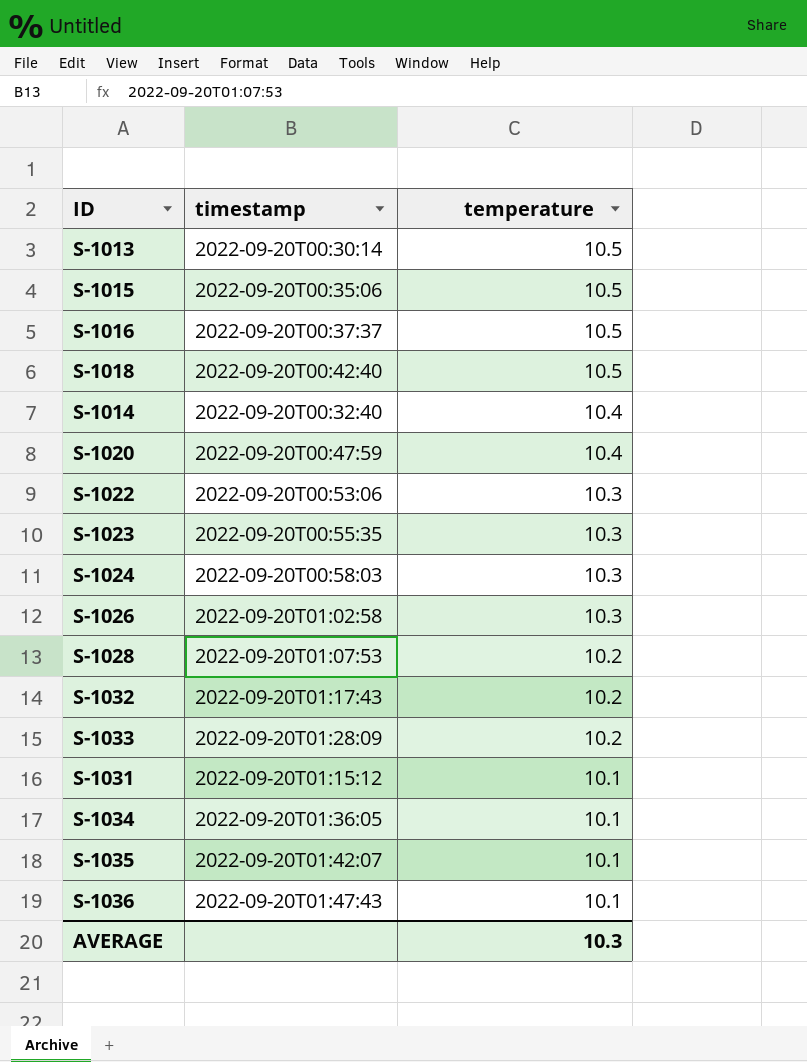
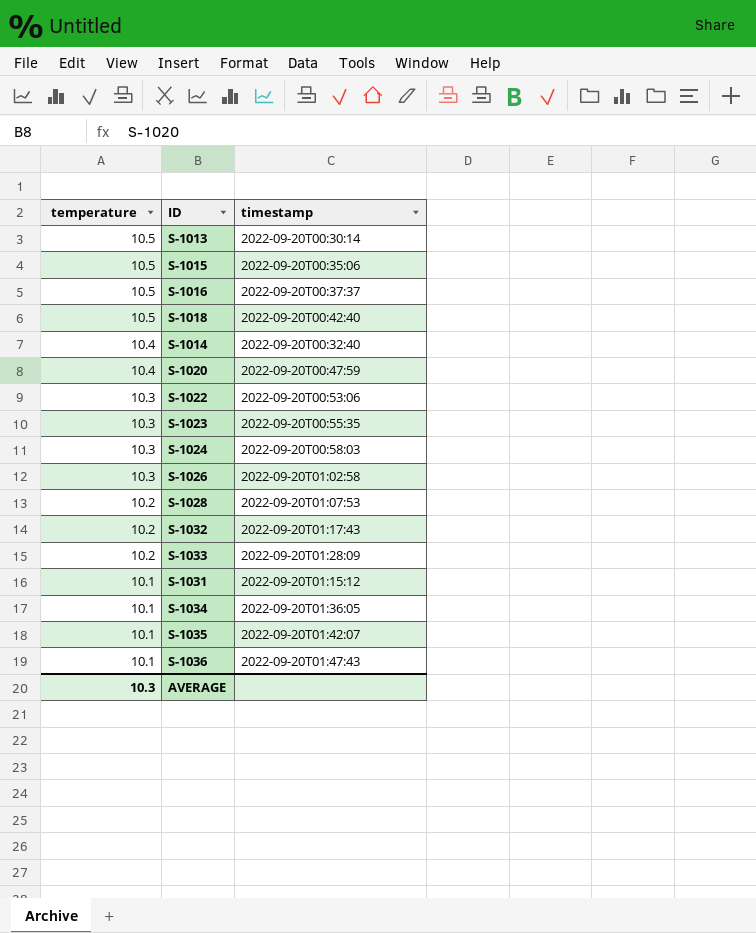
column temperature | position: 3 -> 1

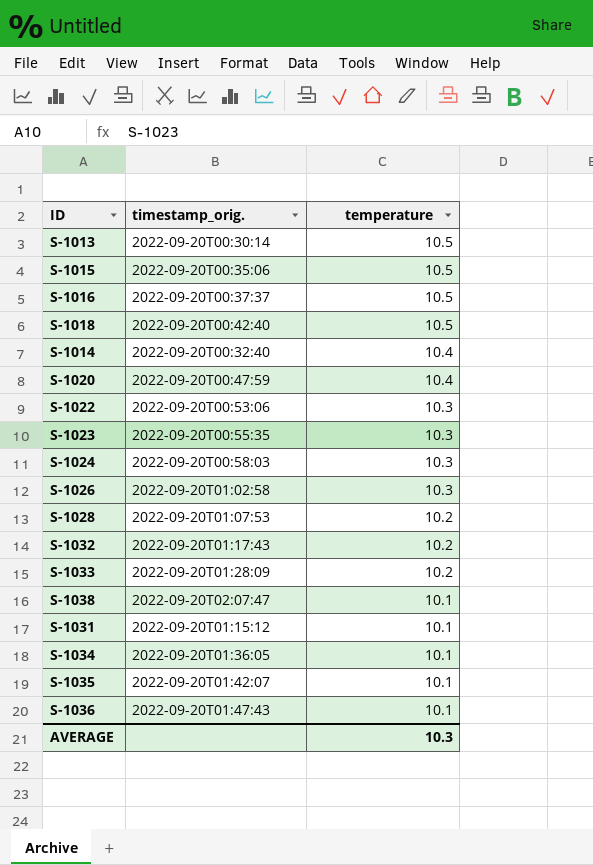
column name: timestamp -> timestamp_orig.
column temperature | position: 1 -> 3
row S-1038: none -> 2022-09-20T02:07:47 | 10.1

